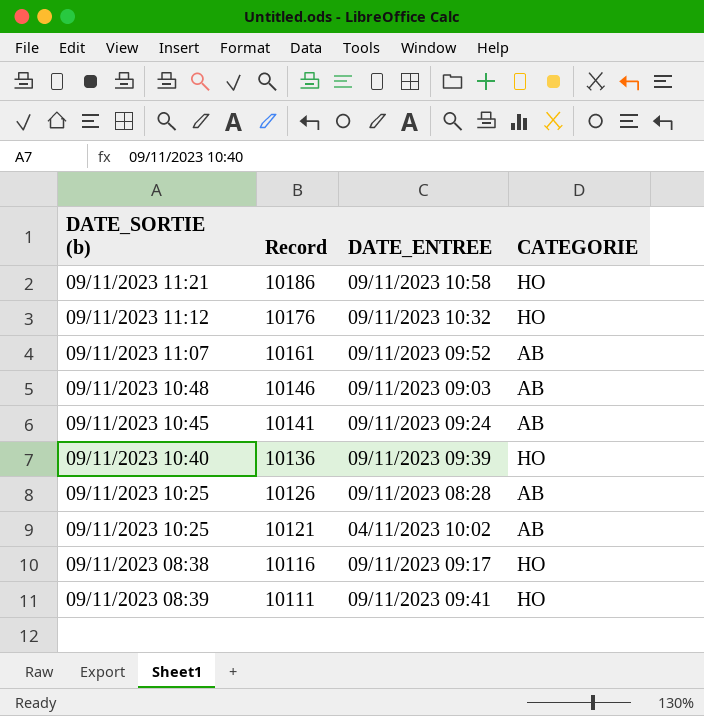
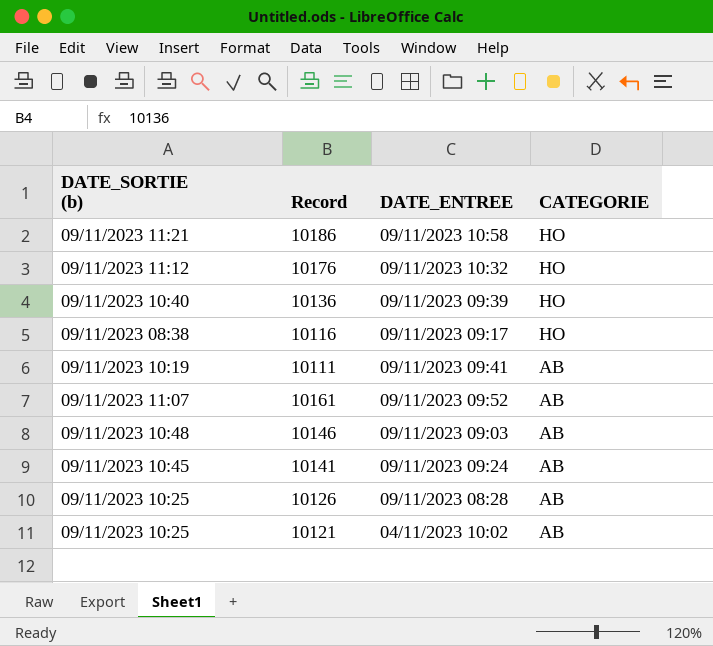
row order: Record descending -> CATEGORIE descending
10111 | DATE_SORTIE (b): 09/11/2023 08:39 -> 09/11/2023 10:19
10111 | CATEGORIE: HO -> AB

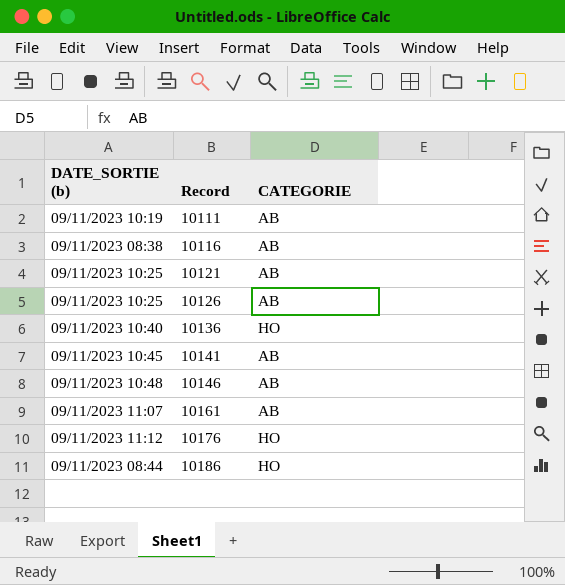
row order: CATEGORIE descending -> Record ascending
column DATE_ENTREE | position: 3 -> none
10116 | CATEGORIE: HO -> AB
10186 | DATE_SORTIE (b): 09/11/2023 11:21 -> 09/11/2023 08:44

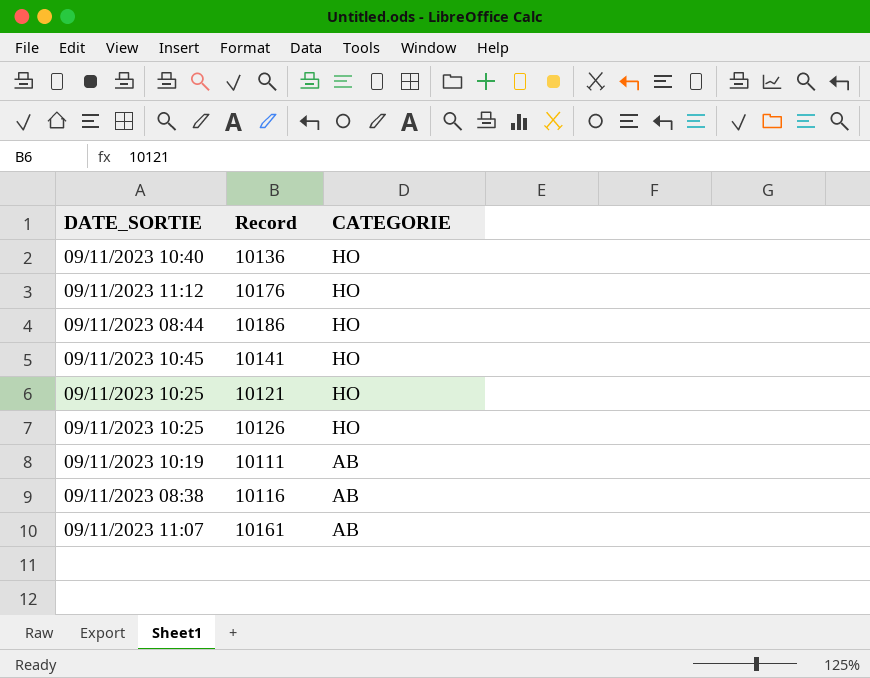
row order: Record ascending -> CATEGORIE descending
column name: DATE_SORTIE (b) -> DATE_SORTIE
row 10146: 09/11/2023 10:48 | AB -> none
10141 | CATEGORIE: AB -> HO
10121 | CATEGORIE: AB -> HO
10126 | CATEGORIE: AB -> HO

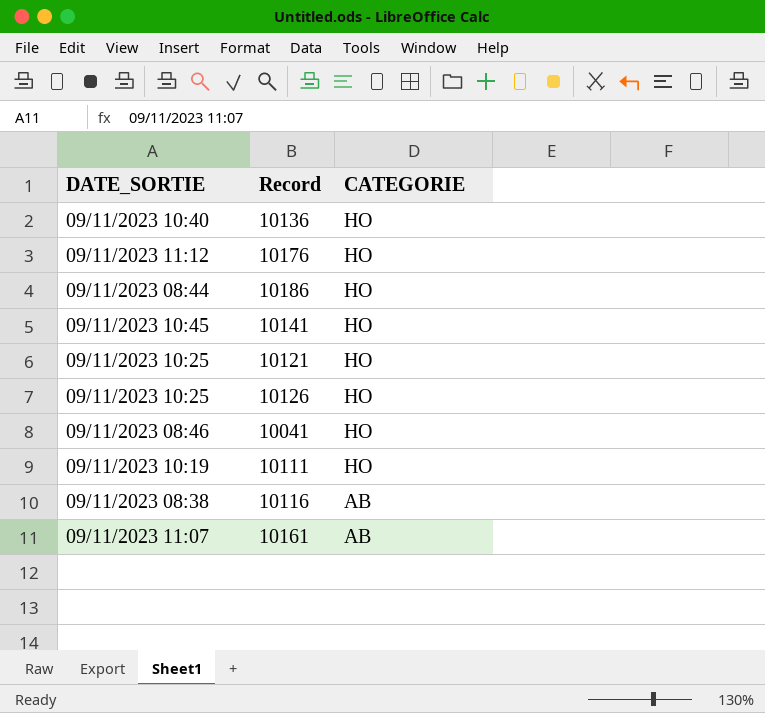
row 10041: none -> 09/11/2023 08:46 | HO
10111 | CATEGORIE: AB -> HO

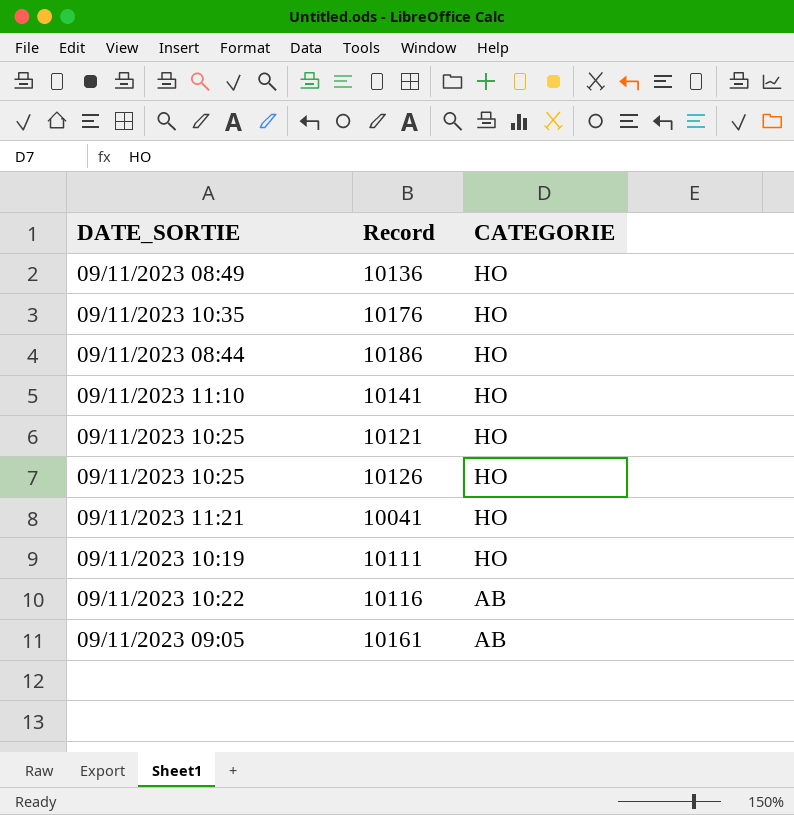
10136 | DATE_SORTIE: 09/11/2023 10:40 -> 09/11/2023 08:49
10176 | DATE_SORTIE: 09/11/2023 11:12 -> 09/11/2023 10:35
10141 | DATE_SORTIE: 09/11/2023 10:45 -> 09/11/2023 11:10
10041 | DATE_SORTIE: 09/11/2023 08:46 -> 09/11/2023 11:21
10116 | DATE_SORTIE: 09/11/2023 08:38 -> 09/11/2023 10:22
10161 | DATE_SORTIE: 09/11/2023 11:07 -> 09/11/2023 09:05

